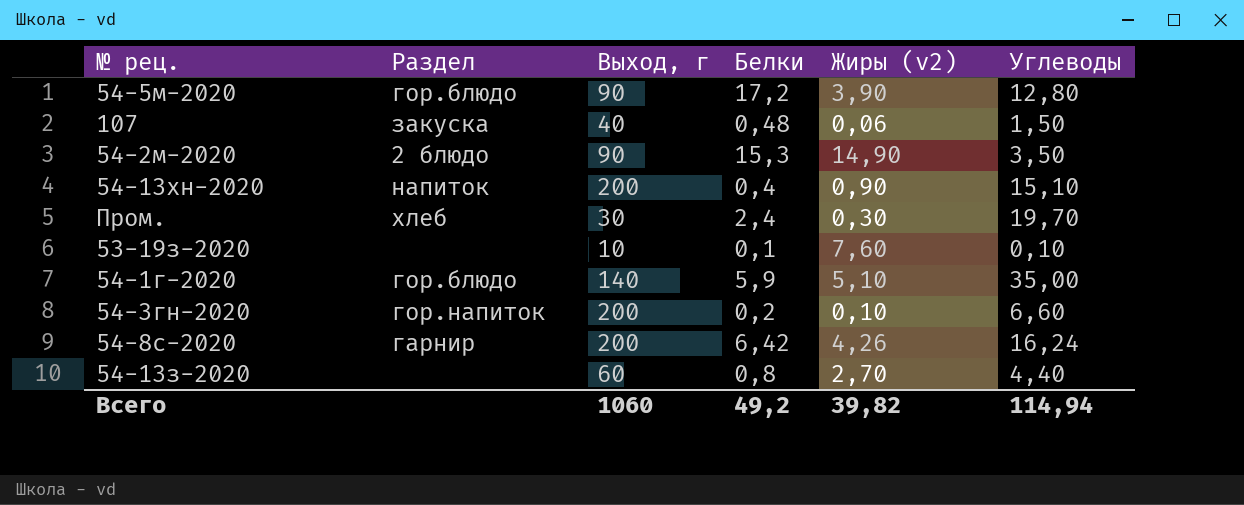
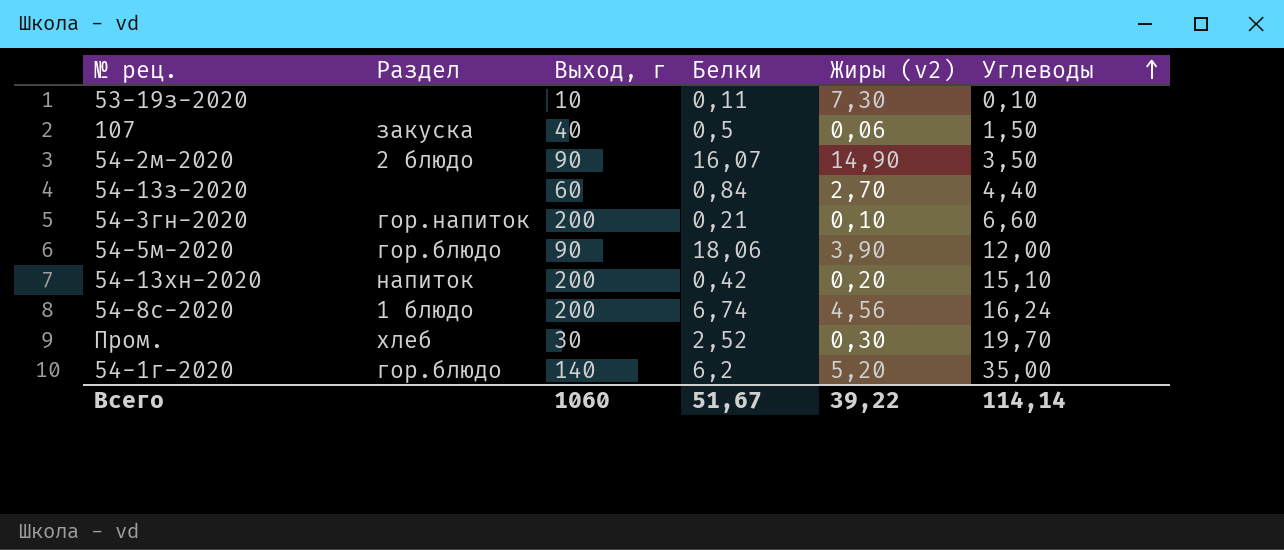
row order: none -> Углеводы ascending
53-19з-2020 | Белки: 0,1 -> 0,11
53-19з-2020 | Жиры (v2): 7,60 -> 7,30
107 | Белки: 0,48 -> 0,5
54-2м-2020 | Белки: 15,3 -> 16,07
54-13з-2020 | Белки: 0,8 -> 0,84
54-3гн-2020 | Белки: 0,2 -> 0,21
54-5м-2020 | Белки: 17,2 -> 18,06
54-5м-2020 | Углеводы: 12,80 -> 12,00
54-13хн-2020 | Белки: 0,4 -> 0,42
54-13хн-2020 | Жиры (v2): 0,90 -> 0,20
54-8с-2020 | Раздел: гарнир -> 1 блюдо
54-8с-2020 | Белки: 6,42 -> 6,74
54-8с-2020 | Жиры (v2): 4,26 -> 4,56
Пром. | Белки: 2,4 -> 2,52
54-1г-2020 | Белки: 5,9 -> 6,2
54-1г-2020 | Жиры (v2): 5,10 -> 5,20
Всего | Белки: 49,2 -> 51,67
Всего | Жиры (v2): 39,82 -> 39,22
Всего | Углеводы: 114,94 -> 114,14

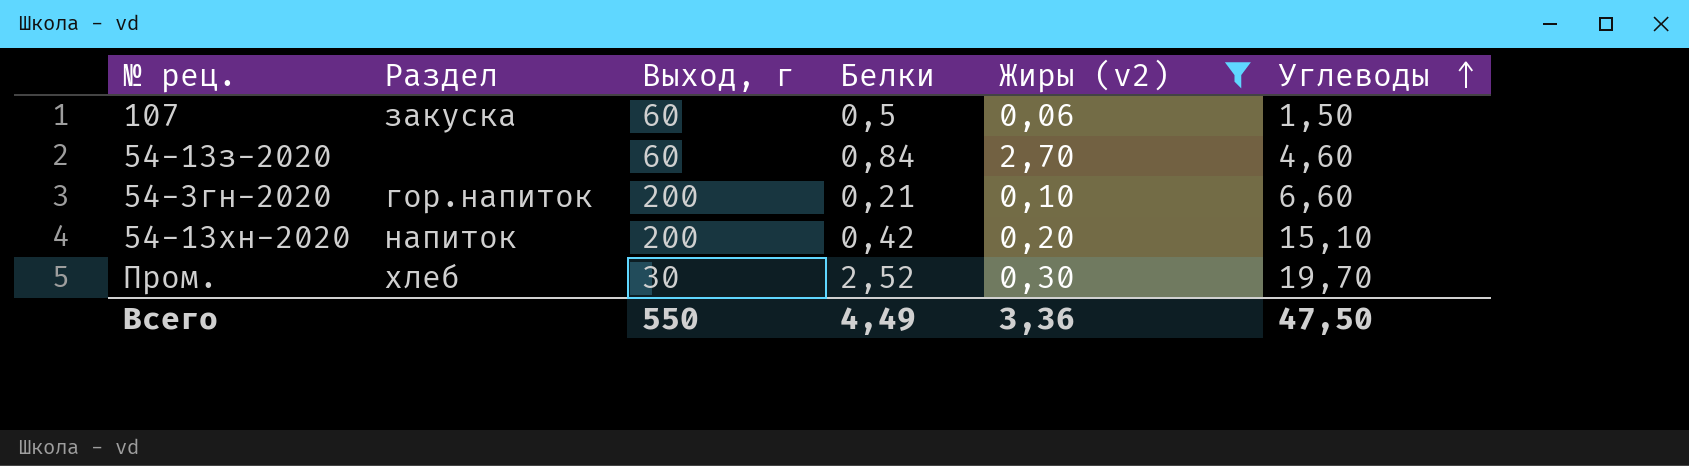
filter: none -> Жиры (v2) <= 2,70
107 | Выход, г: 40 -> 60
54-13з-2020 | Углеводы: 4,40 -> 4,60
Всего | Выход, г: 1060 -> 550
Всего | Белки: 51,67 -> 4,49
Всего | Жиры (v2): 39,22 -> 3,36
Всего | Углеводы: 114,14 -> 47,50

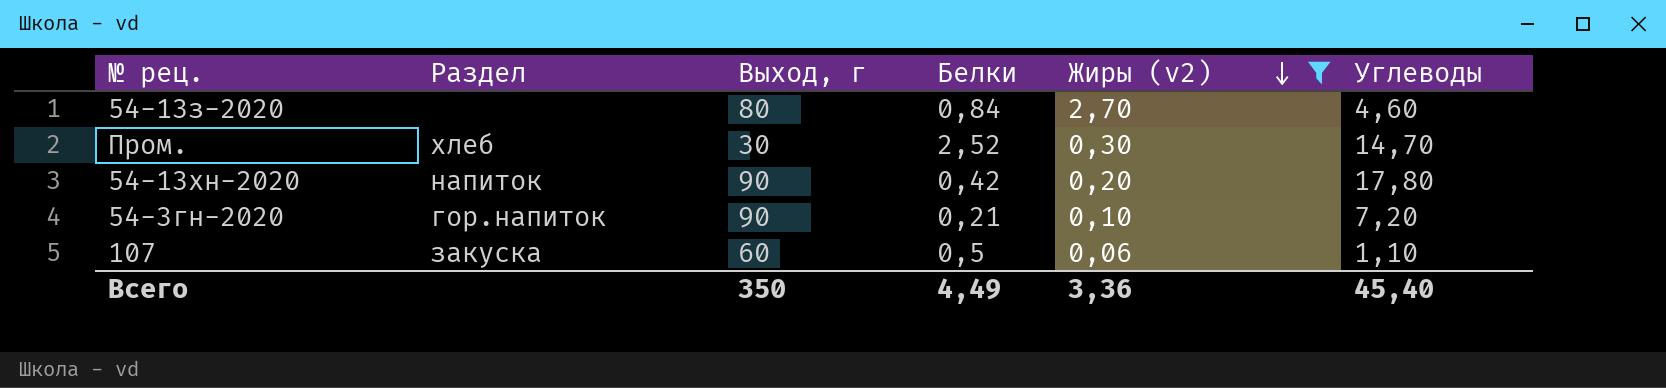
row order: Углеводы ascending -> Жиры (v2) descending
54-13з-2020 | Выход, г: 60 -> 80
Пром. | Углеводы: 19,70 -> 14,70
54-13хн-2020 | Выход, г: 200 -> 90
54-13хн-2020 | Углеводы: 15,10 -> 17,80
54-3гн-2020 | Выход, г: 200 -> 90
54-3гн-2020 | Углеводы: 6,60 -> 7,20
107 | Углеводы: 1,50 -> 1,10
Всего | Выход, г: 550 -> 350
Всего | Углеводы: 47,50 -> 45,40

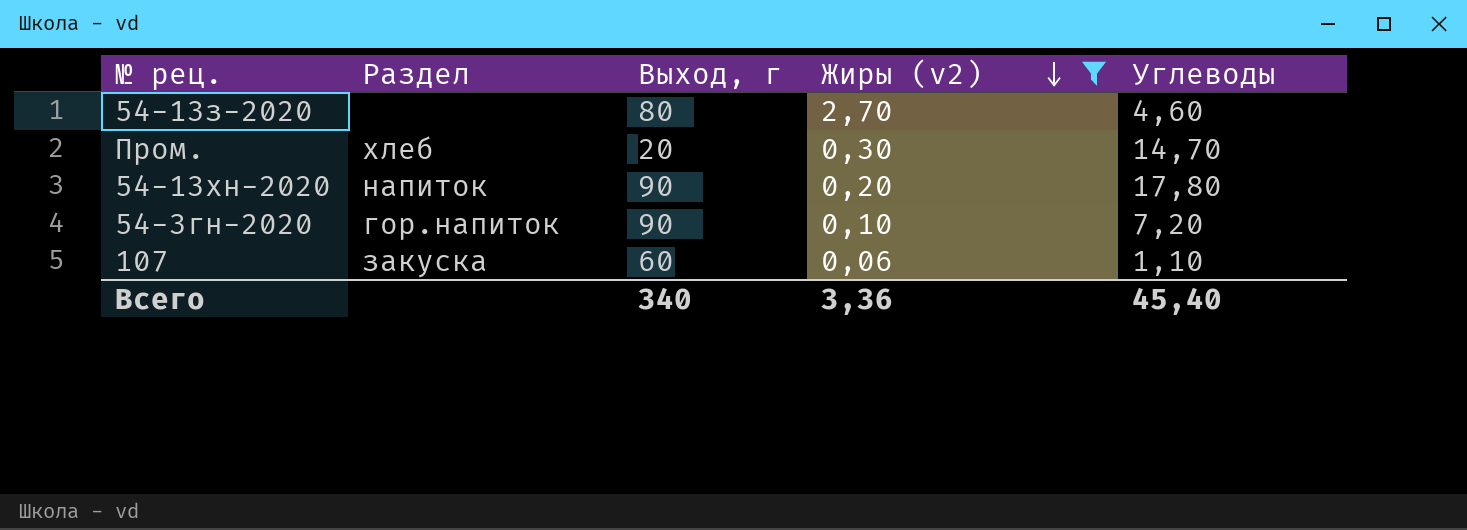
column Белки | position: 4 -> none
Пром. | Выход, г: 30 -> 20
Всего | Выход, г: 350 -> 340

